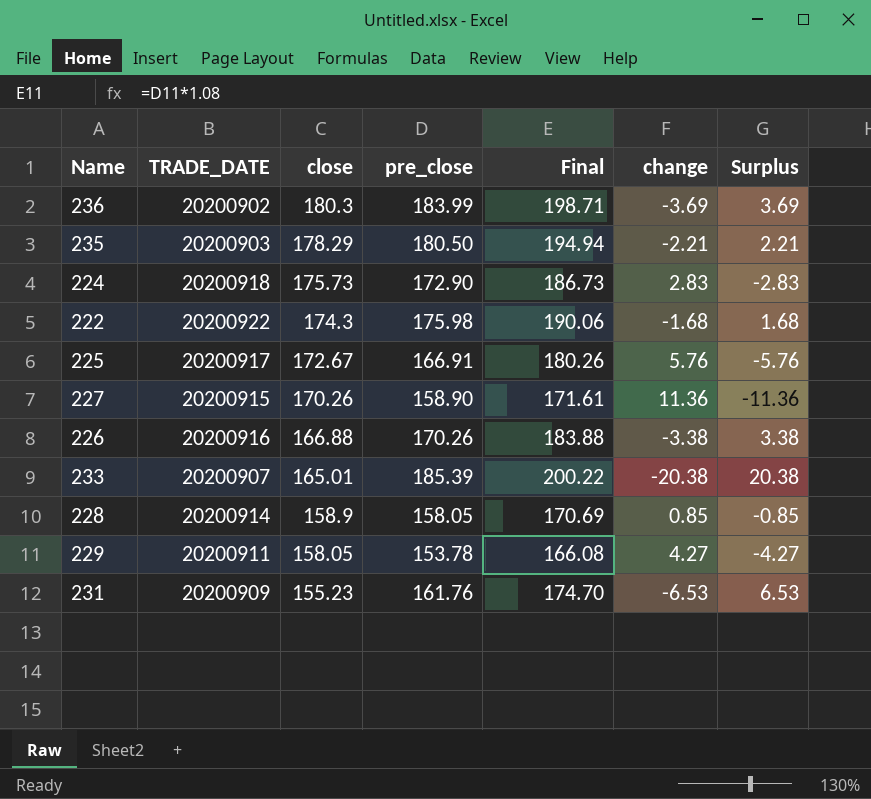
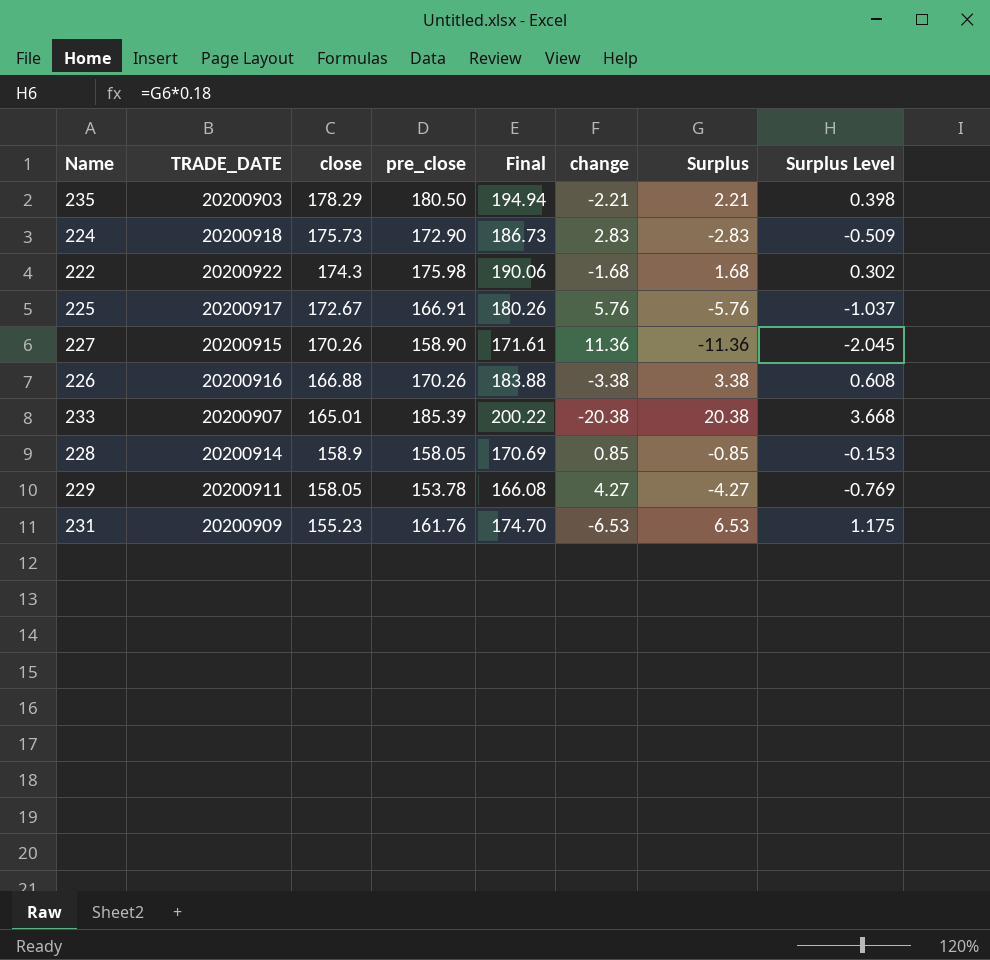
column Surplus Level | formula: none -> [Surplus] * 0.18
row 236: 20200902 | 180.3 | 183.99 | 198.71 | -3.69 | 3.69 -> none

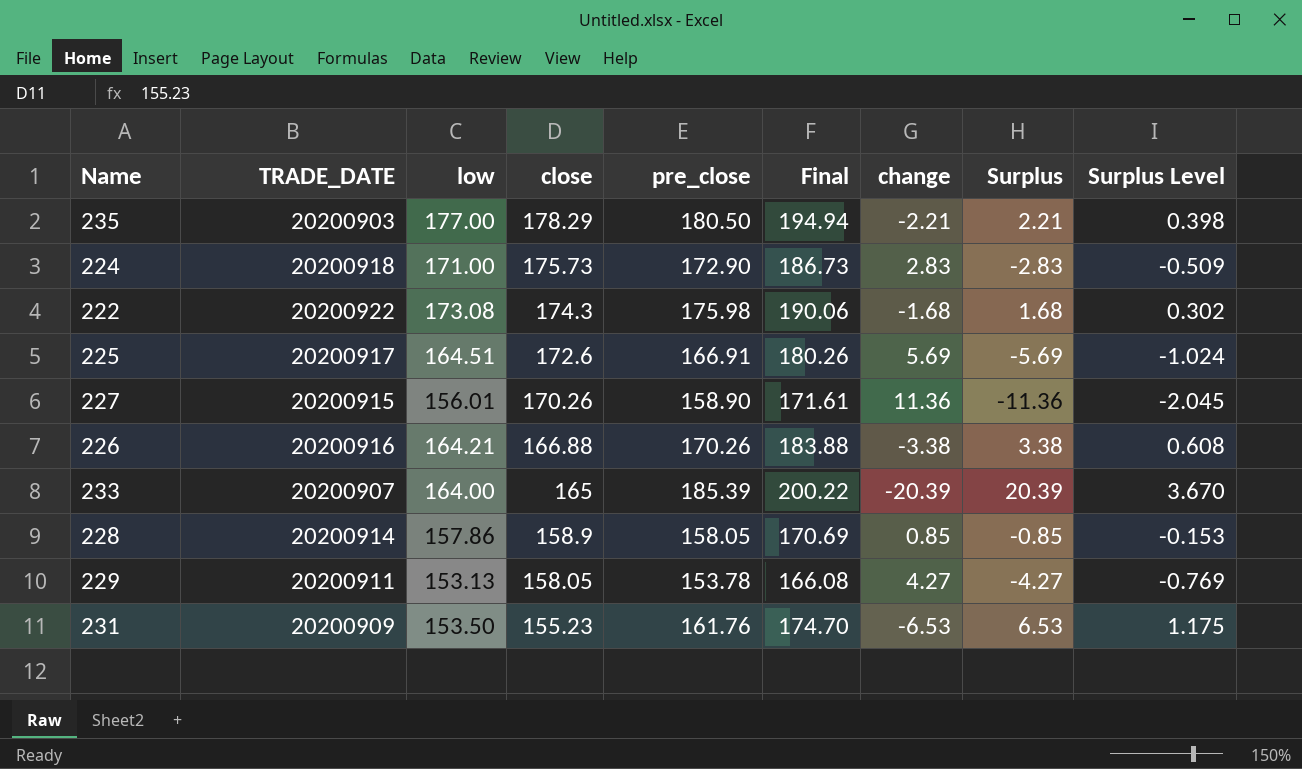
column low | position: none -> 3
225 | close: 172.67 -> 172.6
225 | change: 5.76 -> 5.69
225 | Surplus: -5.76 -> -5.69
225 | Surplus Level: -1.037 -> -1.024
233 | close: 165.01 -> 165
233 | change: -20.38 -> -20.39
233 | Surplus: 20.38 -> 20.39
233 | Surplus Level: 3.668 -> 3.670

